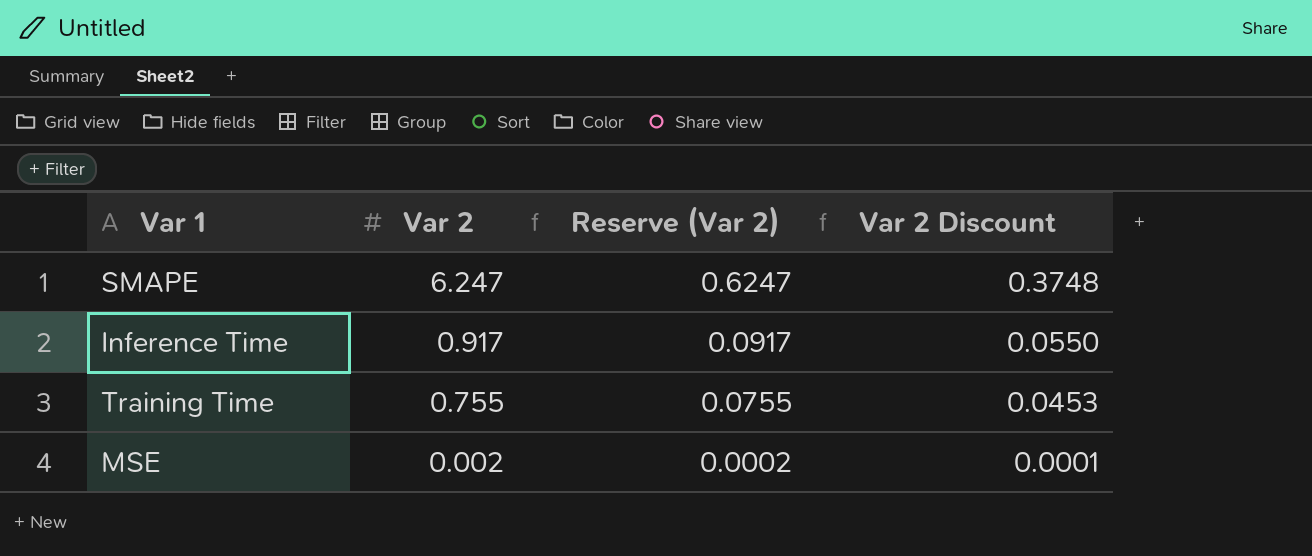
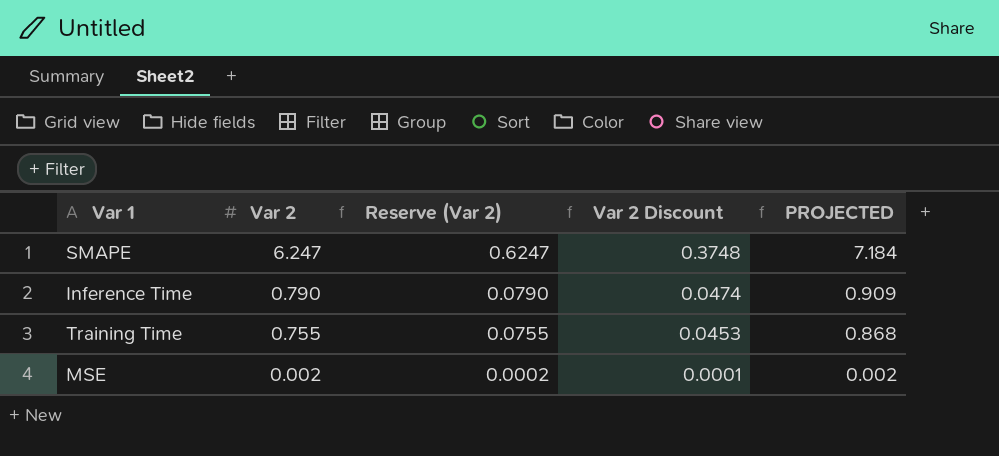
column PROJECTED | formula: none -> [Var 2] * 1.15
Inference Time | Var 2: 0.917 -> 0.790
Inference Time | Reserve (Var 2): 0.0917 -> 0.0790
Inference Time | Var 2 Discount: 0.0550 -> 0.0474

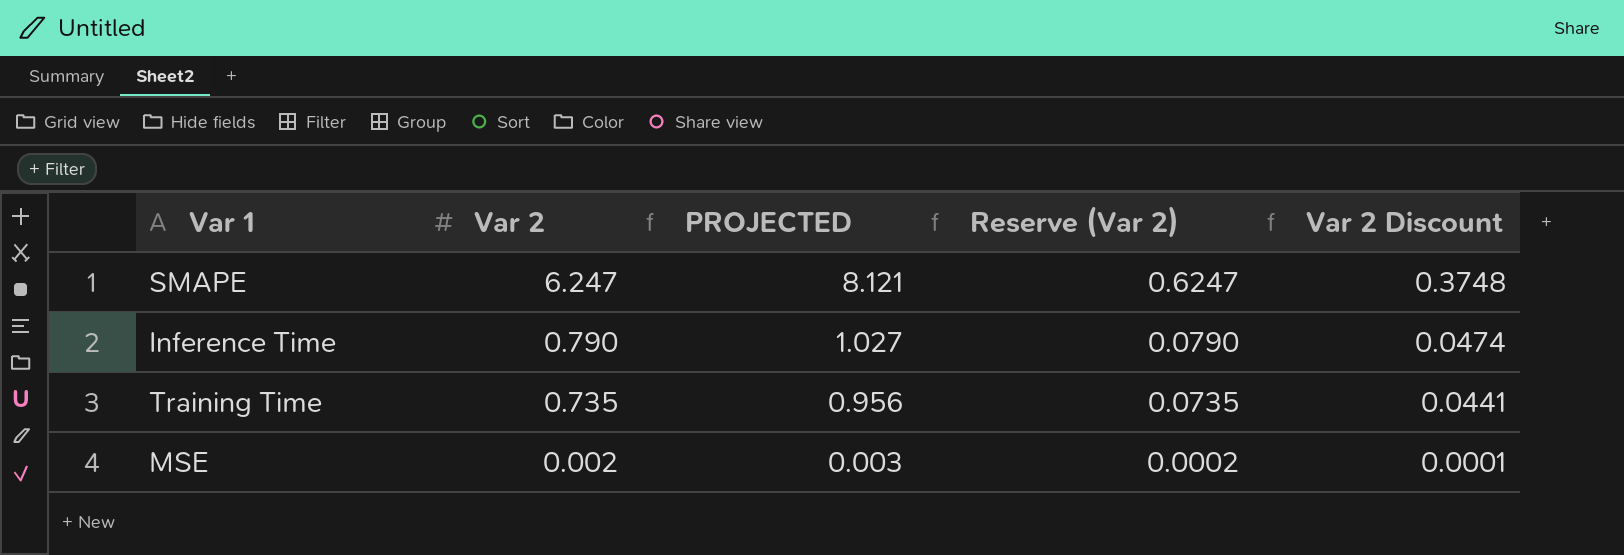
column PROJECTED | formula: [Var 2] * 1.15 -> [Var 2] * 1.3
column PROJECTED | position: 5 -> 3
Training Time | Var 2: 0.755 -> 0.735
Training Time | Reserve (Var 2): 0.0755 -> 0.0735
Training Time | Var 2 Discount: 0.0453 -> 0.0441

